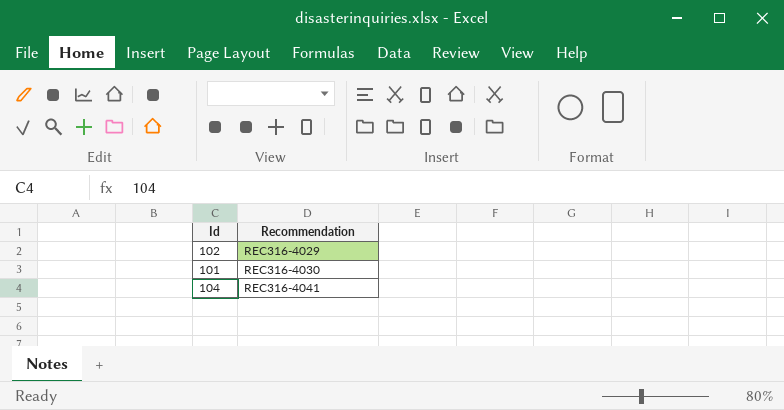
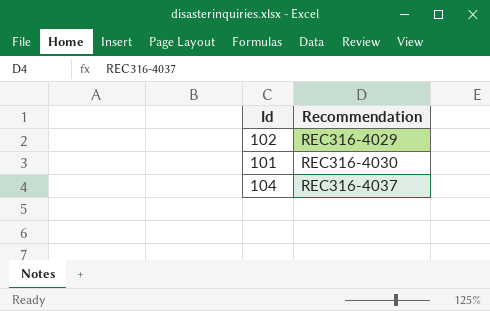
104 | Recommendation: REC316-4041 -> REC316-4037

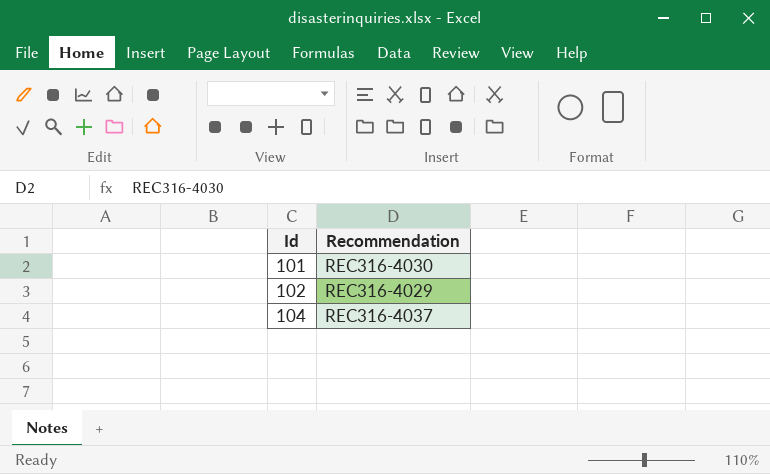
row order: Recommendation ascending -> Id ascending

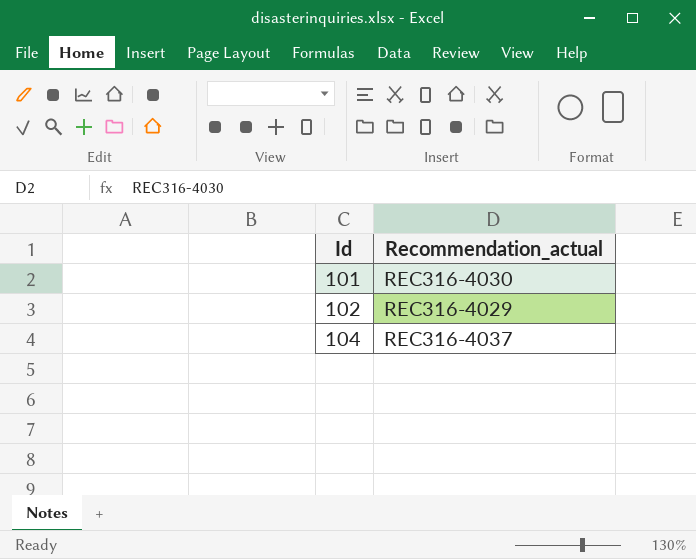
column name: Recommendation -> Recommendation_actual

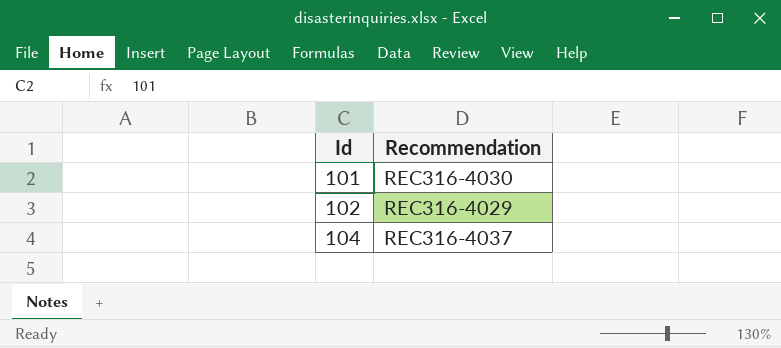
column name: Recommendation_actual -> Recommendation

